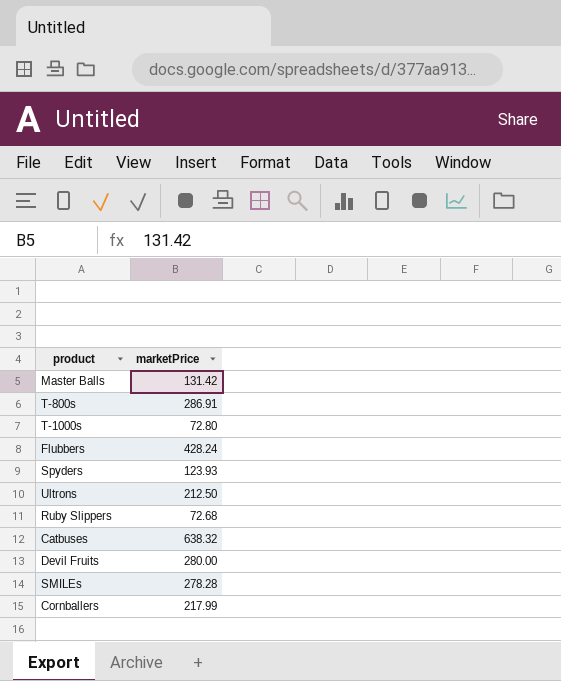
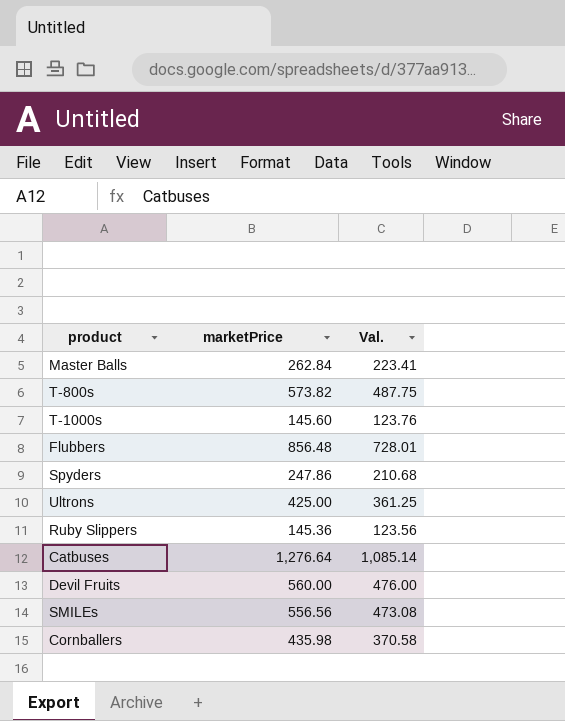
column Val. | formula: none -> [marketPrice] * 0.85
Master Balls | marketPrice: 131.42 -> 262.84
T-800s | marketPrice: 286.91 -> 573.82
T-1000s | marketPrice: 72.80 -> 145.60
Flubbers | marketPrice: 428.24 -> 856.48
Spyders | marketPrice: 123.93 -> 247.86
Ultrons | marketPrice: 212.50 -> 425.00
Ruby Slippers | marketPrice: 72.68 -> 145.36
Catbuses | marketPrice: 638.32 -> 1,276.64
Devil Fruits | marketPrice: 280.00 -> 560.00
SMILEs | marketPrice: 278.28 -> 556.56
Cornballers | marketPrice: 217.99 -> 435.98

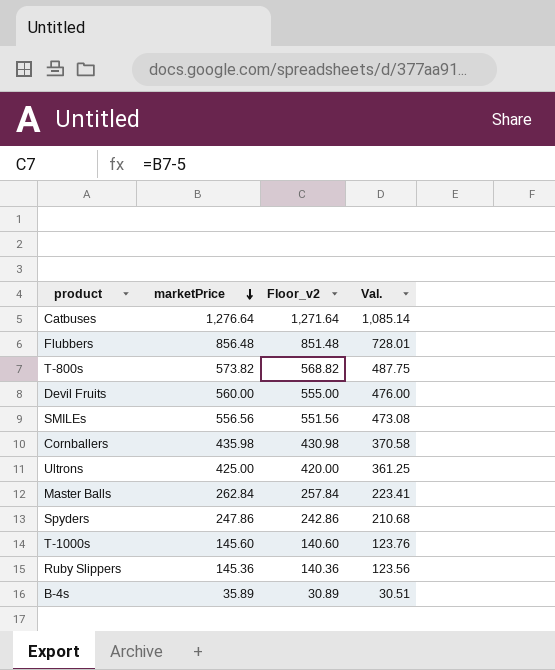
row order: none -> marketPrice descending
column Floor_v2 | formula: none -> [marketPrice] - 5
row B-4s: none -> 35.89 | 30.89 | 30.51

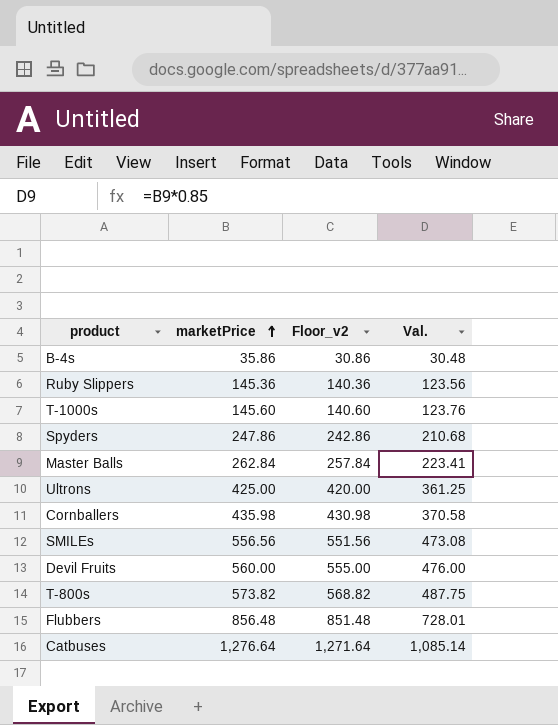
row order: marketPrice descending -> marketPrice ascending
B-4s | marketPrice: 35.89 -> 35.86
B-4s | Floor_v2: 30.89 -> 30.86
B-4s | Val.: 30.51 -> 30.48

